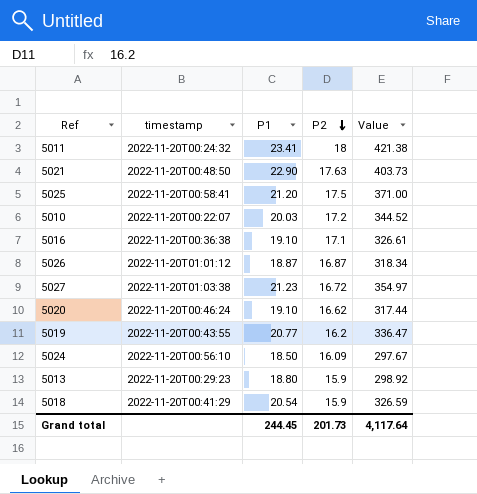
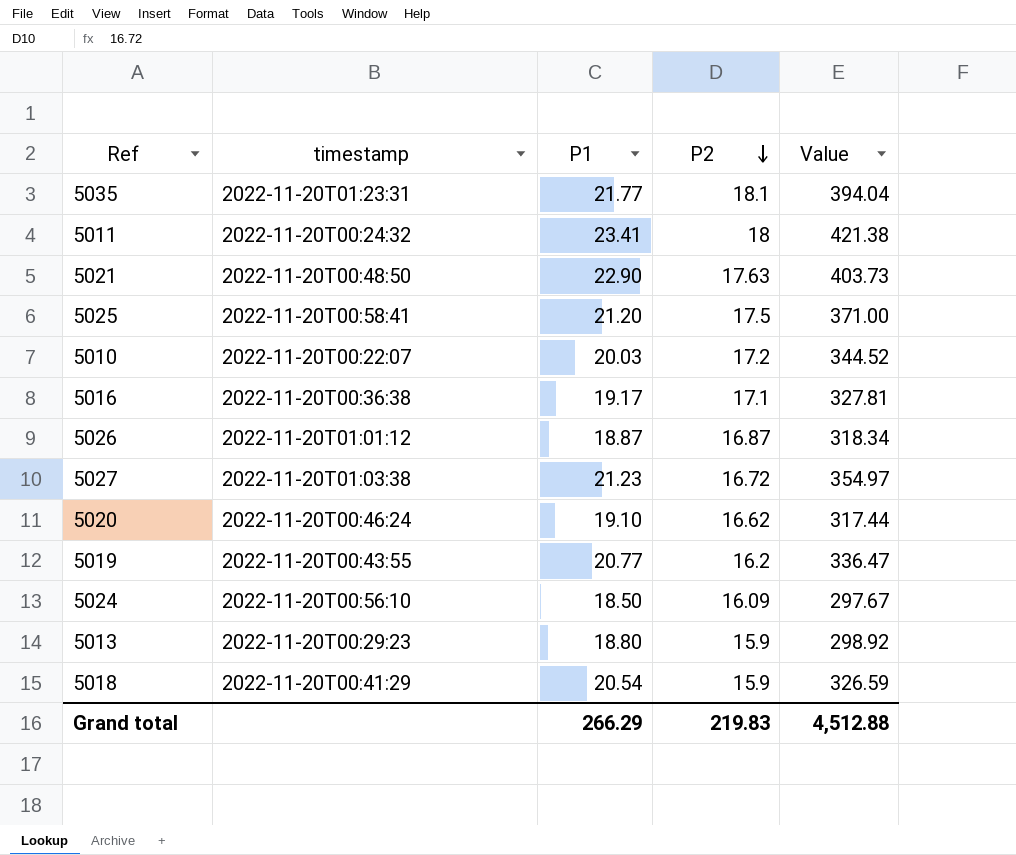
row 5035: none -> 2022-11-20T01:23:31 | 21.77 | 18.1 | 394.04
5016 | P1: 19.10 -> 19.17
5016 | Value: 326.61 -> 327.81
Grand total | P1: 244.45 -> 266.29
Grand total | P2: 201.73 -> 219.83
Grand total | Value: 4,117.64 -> 4,512.88

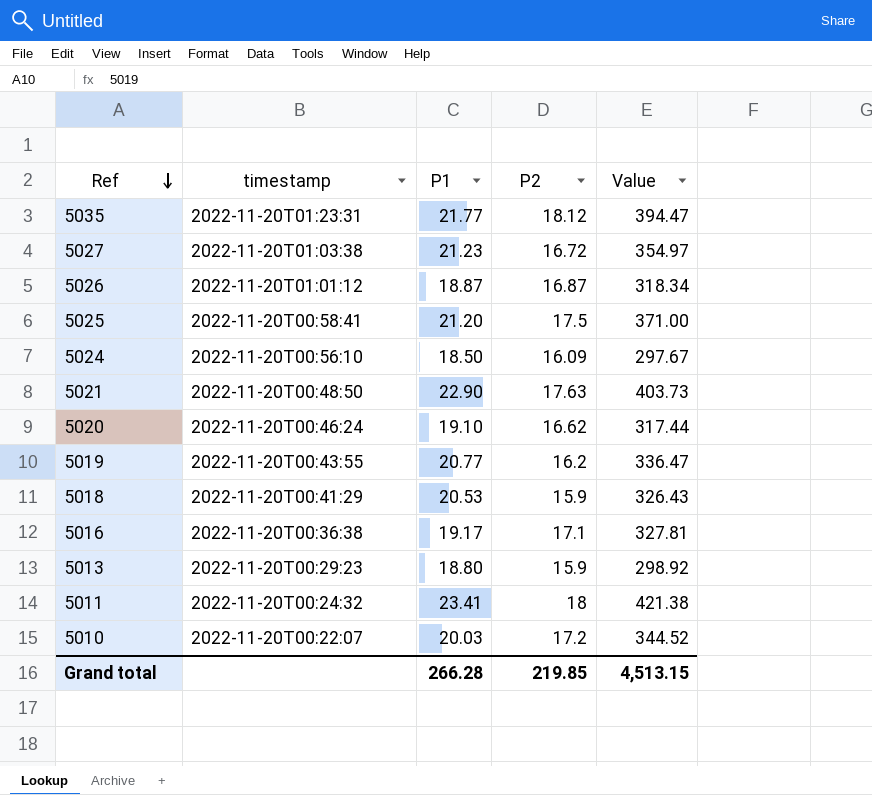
row order: P2 descending -> Ref descending
5035 | P2: 18.1 -> 18.12
5035 | Value: 394.04 -> 394.47
5018 | P1: 20.54 -> 20.53
5018 | Value: 326.59 -> 326.43
Grand total | P1: 266.29 -> 266.28
Grand total | P2: 219.83 -> 219.85
Grand total | Value: 4,512.88 -> 4,513.15

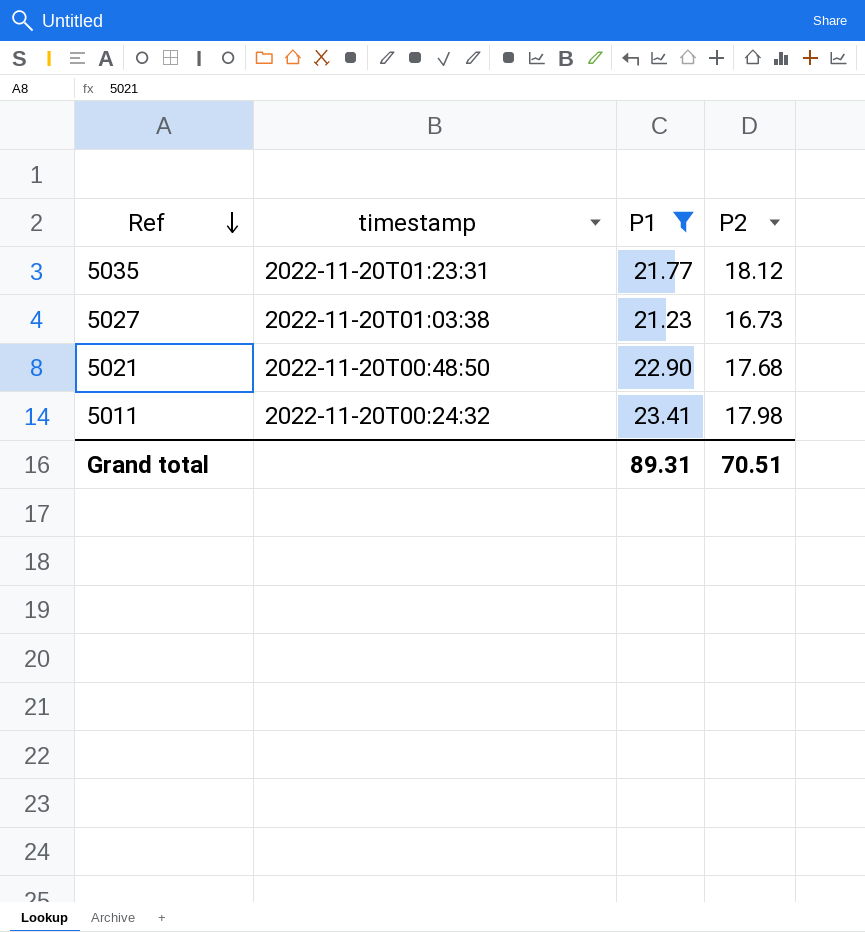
filter: none -> P1 >= 21.23
column Value | formula: [P1] * [P2] -> none
5027 | P2: 16.72 -> 16.73
5021 | P2: 17.63 -> 17.68
5011 | P2: 18 -> 17.98
Grand total | P1: 266.28 -> 89.31
Grand total | P2: 219.85 -> 70.51

